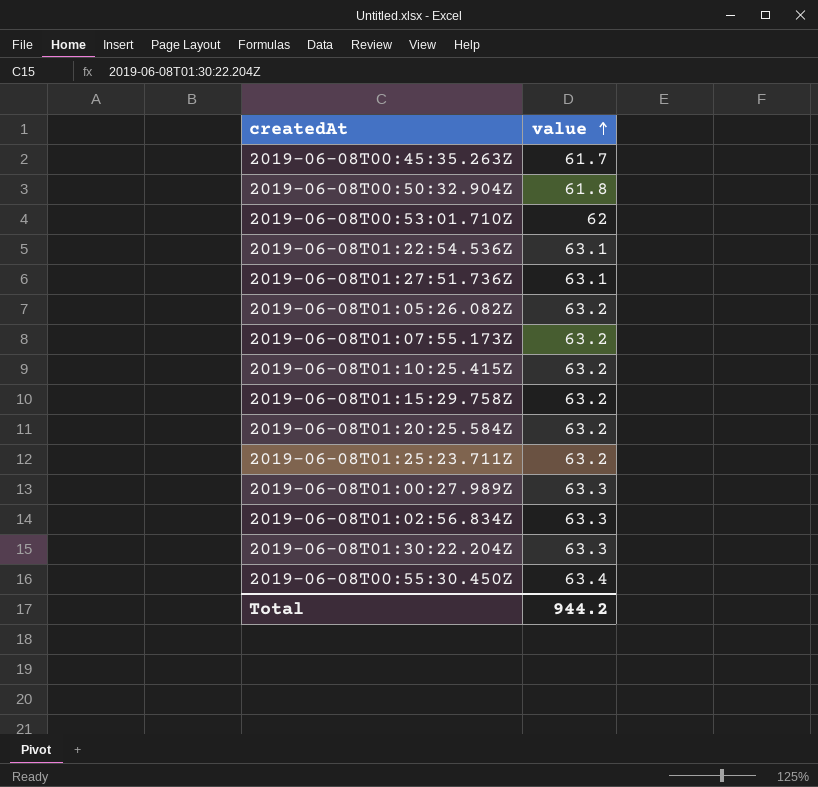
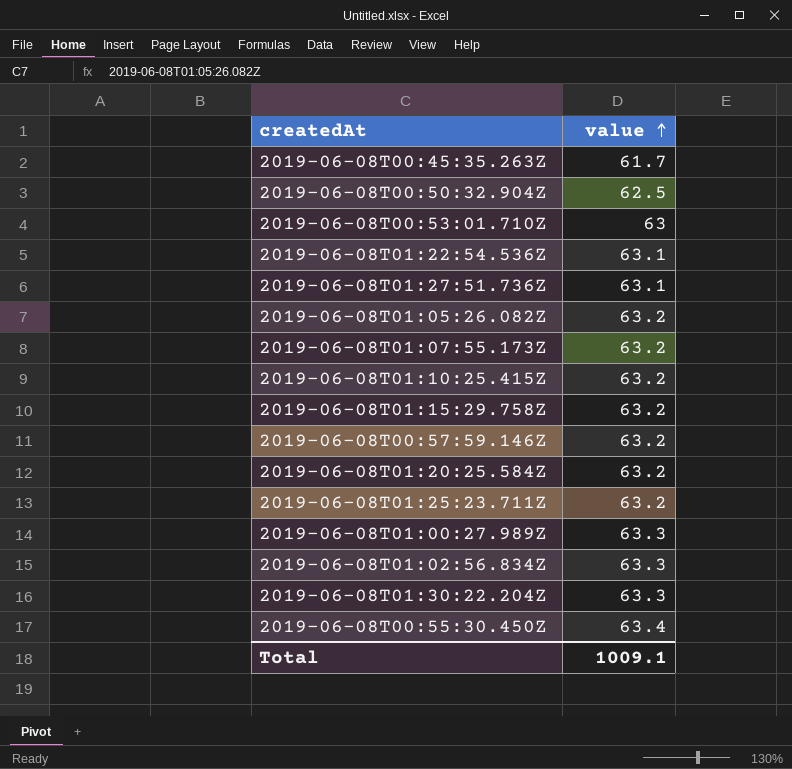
2019-06-08T00:50:32.904Z | value: 61.8 -> 62.5
2019-06-08T00:53:01.710Z | value: 62 -> 63
row 2019-06-08T00:57:59.146Z: none -> 63.2
Total | value: 944.2 -> 1009.1

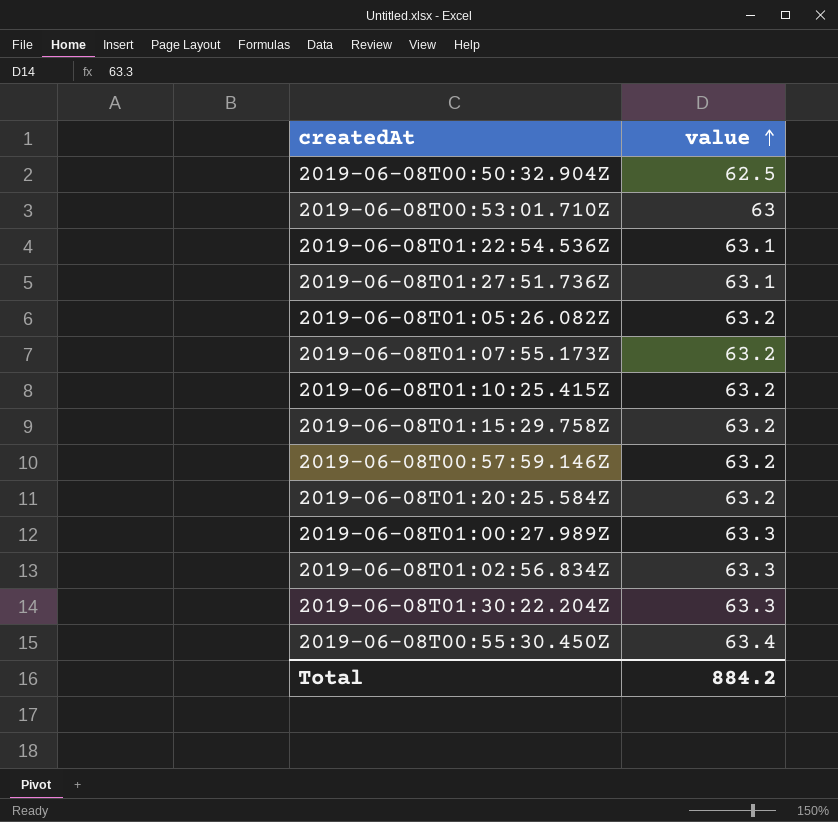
row 2019-06-08T00:45:35.263Z: 61.7 -> none
row 2019-06-08T01:25:23.711Z: 63.2 -> none
Total | value: 1009.1 -> 884.2

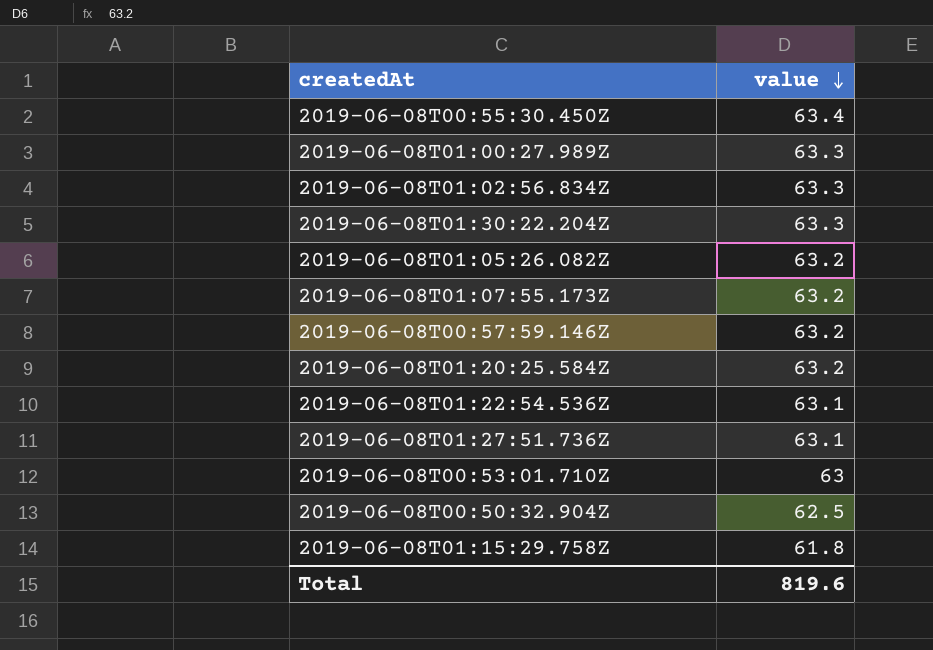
row order: value ascending -> value descending
row 2019-06-08T01:10:25.415Z: 63.2 -> none
2019-06-08T01:15:29.758Z | value: 63.2 -> 61.8
Total | value: 884.2 -> 819.6

